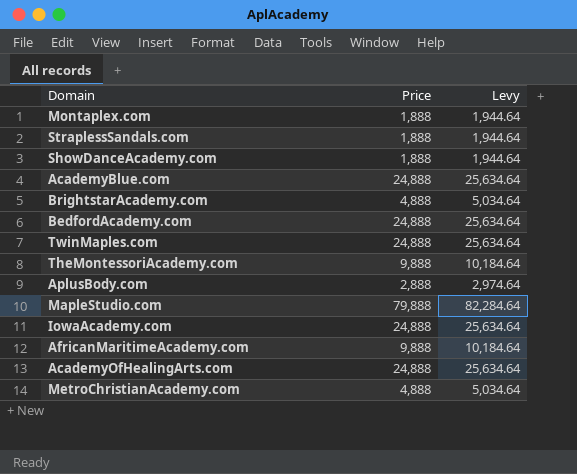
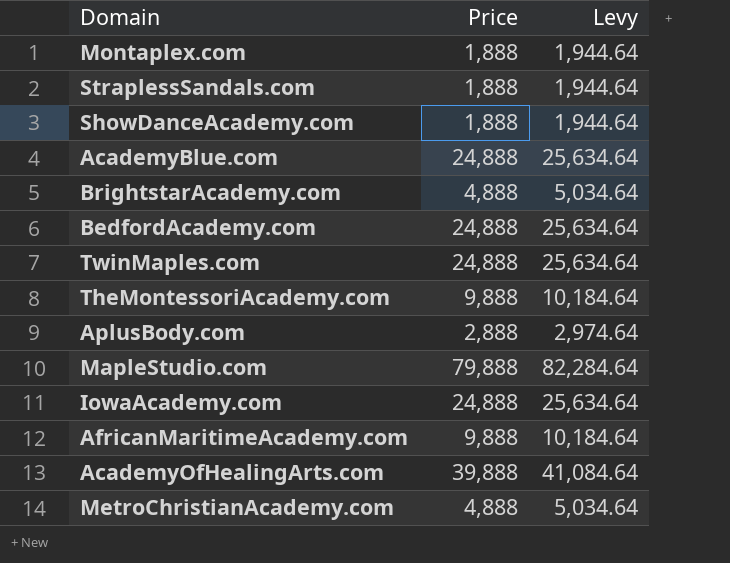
AcademyOfHealingArts.com | Price: 24,888 -> 39,888
AcademyOfHealingArts.com | Levy: 25,634.64 -> 41,084.64

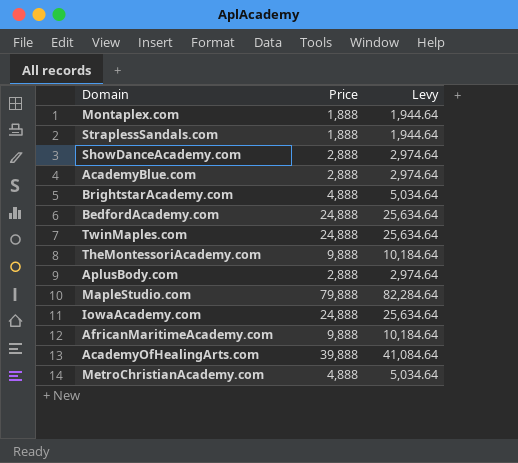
ShowDanceAcademy.com | Price: 1,888 -> 2,888
ShowDanceAcademy.com | Levy: 1,944.64 -> 2,974.64
AcademyBlue.com | Price: 24,888 -> 2,888
AcademyBlue.com | Levy: 25,634.64 -> 2,974.64

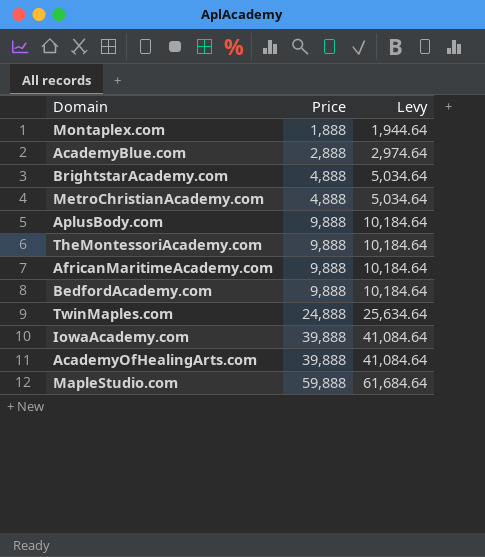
row order: none -> Price ascending
row StraplessSandals.com: 1,888 | 1,944.64 -> none
row ShowDanceAcademy.com: 2,888 | 2,974.64 -> none
AplusBody.com | Price: 2,888 -> 9,888
AplusBody.com | Levy: 2,974.64 -> 10,184.64
BedfordAcademy.com | Price: 24,888 -> 9,888
BedfordAcademy.com | Levy: 25,634.64 -> 10,184.64
IowaAcademy.com | Price: 24,888 -> 39,888
IowaAcademy.com | Levy: 25,634.64 -> 41,084.64
MapleStudio.com | Price: 79,888 -> 59,888
MapleStudio.com | Levy: 82,284.64 -> 61,684.64

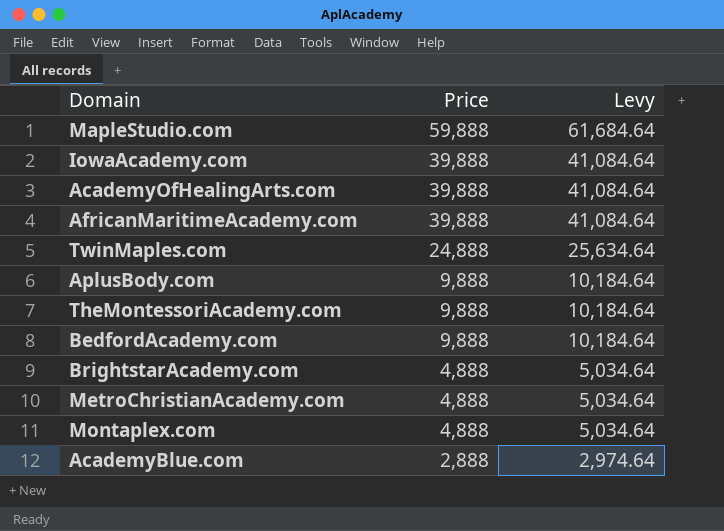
row order: Price ascending -> Price descending
AfricanMaritimeAcademy.com | Price: 9,888 -> 39,888
AfricanMaritimeAcademy.com | Levy: 10,184.64 -> 41,084.64
Montaplex.com | Price: 1,888 -> 4,888
Montaplex.com | Levy: 1,944.64 -> 5,034.64

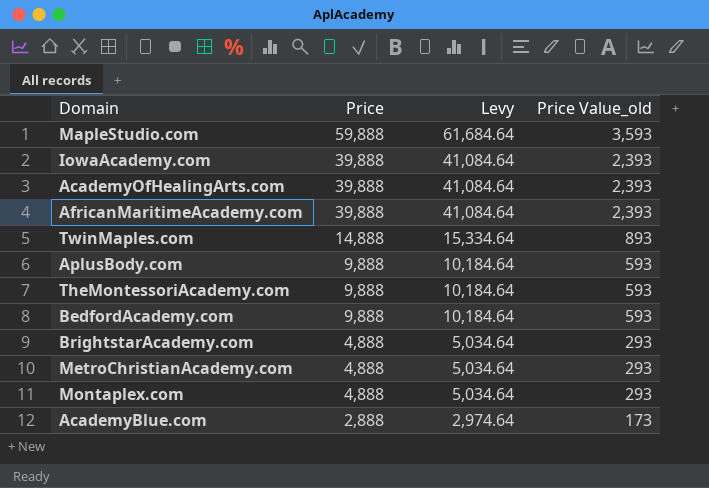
column Price Value_old | formula: none -> [Price] * 0.06
TwinMaples.com | Price: 24,888 -> 14,888
TwinMaples.com | Levy: 25,634.64 -> 15,334.64

